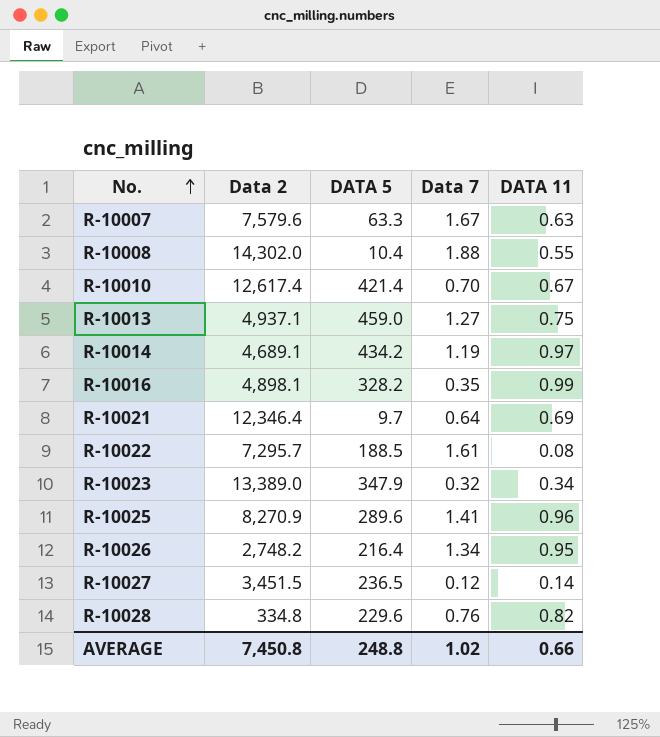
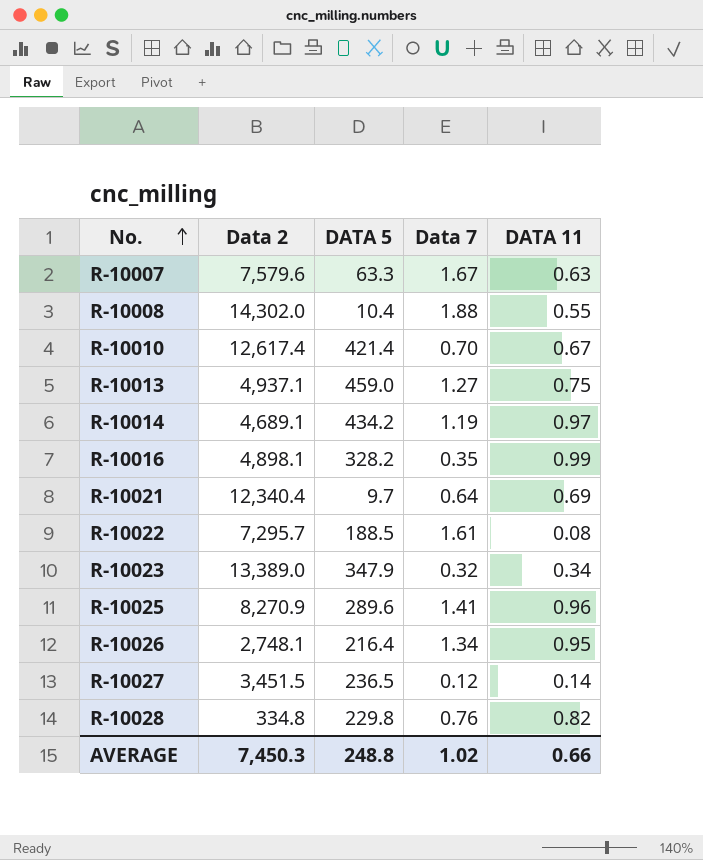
R-10021 | Data 2: 12,346.4 -> 12,340.4
R-10026 | Data 2: 2,748.2 -> 2,748.1
R-10028 | DATA 5: 229.6 -> 229.8
AVERAGE | Data 2: 7,450.8 -> 7,450.3

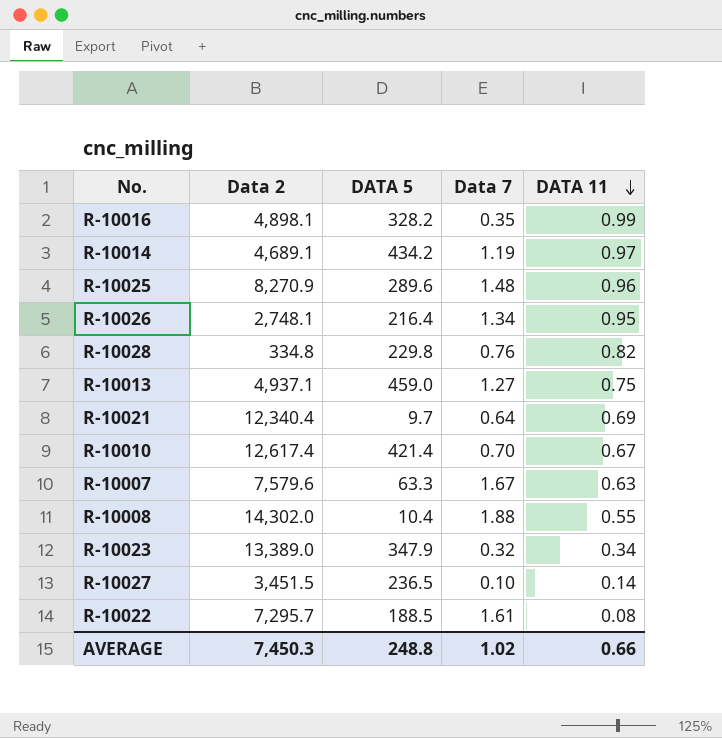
row order: No. ascending -> DATA 11 descending
R-10025 | Data 7: 1.41 -> 1.48
R-10027 | Data 7: 0.12 -> 0.10

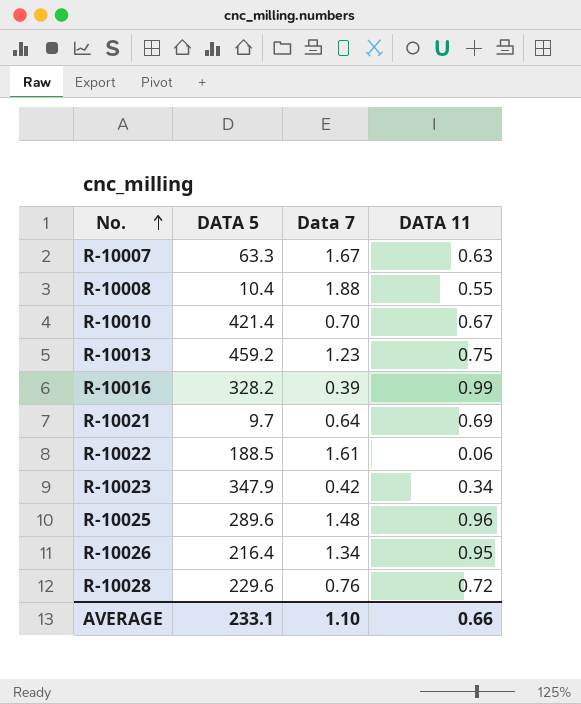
row order: DATA 11 descending -> No. ascending
column Data 2 | position: 2 -> none
row R-10014: 4,689.1 | 434.2 | 1.19 | 0.97 -> none
row R-10027: 3,451.5 | 236.5 | 0.10 | 0.14 -> none
R-10013 | DATA 5: 459.0 -> 459.2
R-10013 | Data 7: 1.27 -> 1.23
R-10016 | Data 7: 0.35 -> 0.39
R-10022 | DATA 11: 0.08 -> 0.06
R-10023 | Data 7: 0.32 -> 0.42
R-10028 | DATA 5: 229.8 -> 229.6
R-10028 | DATA 11: 0.82 -> 0.72
AVERAGE | DATA 5: 248.8 -> 233.1
AVERAGE | Data 7: 1.02 -> 1.10

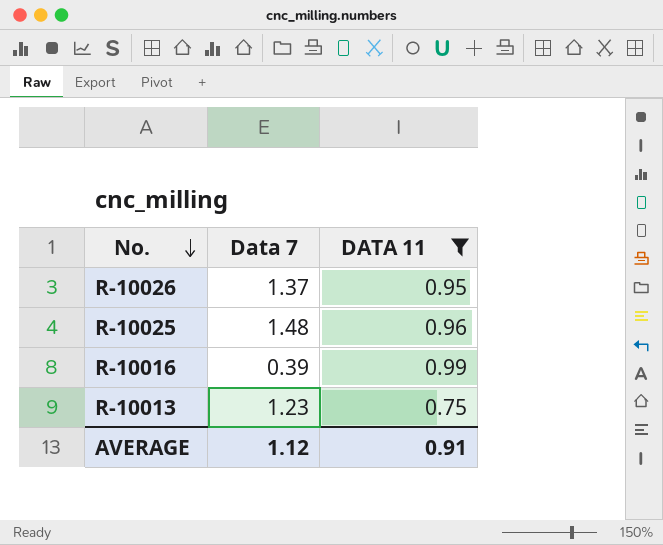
filter: none -> DATA 11 >= 0.75
row order: No. ascending -> No. descending
column DATA 5 | position: 2 -> none
R-10026 | Data 7: 1.34 -> 1.37
AVERAGE | Data 7: 1.10 -> 1.12
AVERAGE | DATA 11: 0.66 -> 0.91

